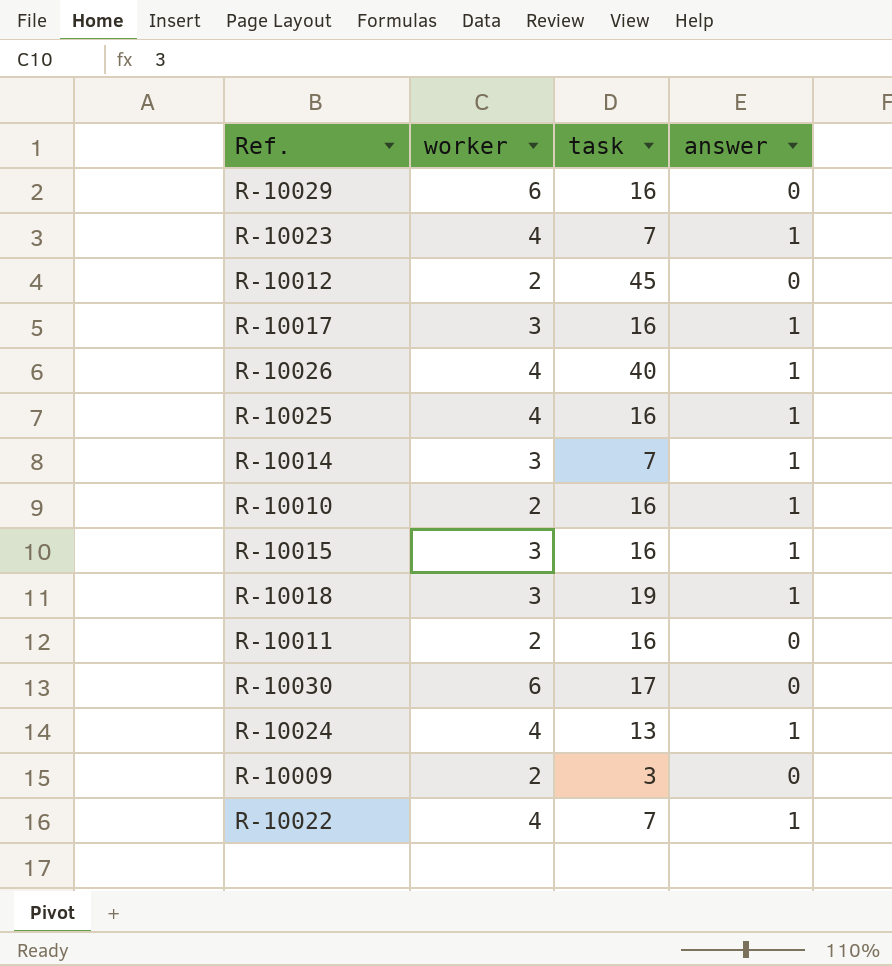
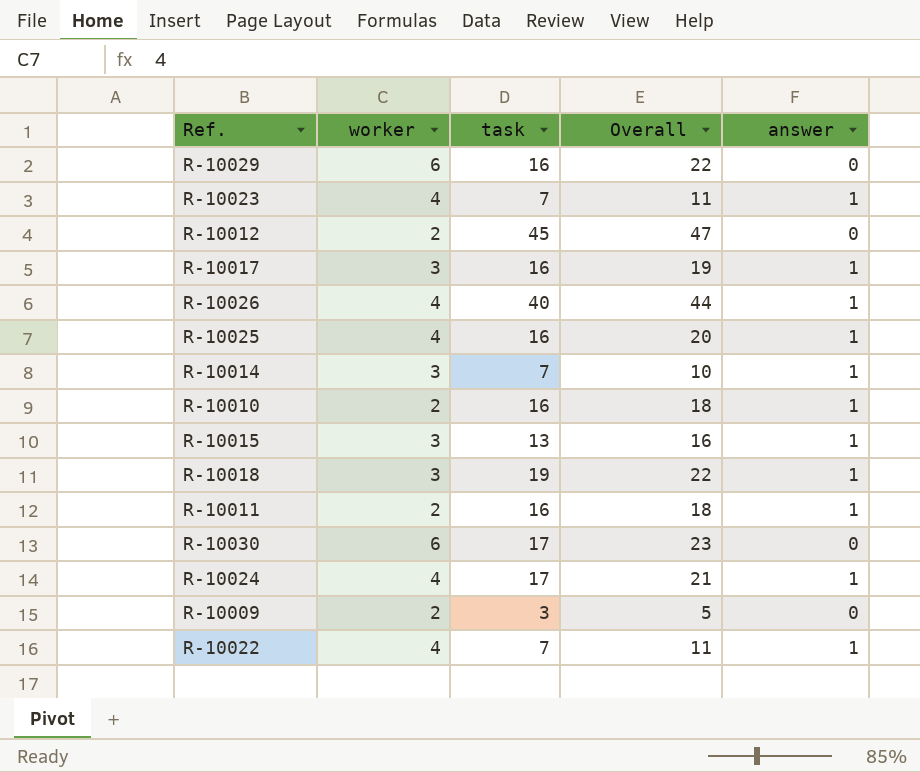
column Overall | formula: none -> [worker] + [task]
R-10015 | task: 16 -> 13
R-10011 | answer: 0 -> 1
R-10024 | task: 13 -> 17

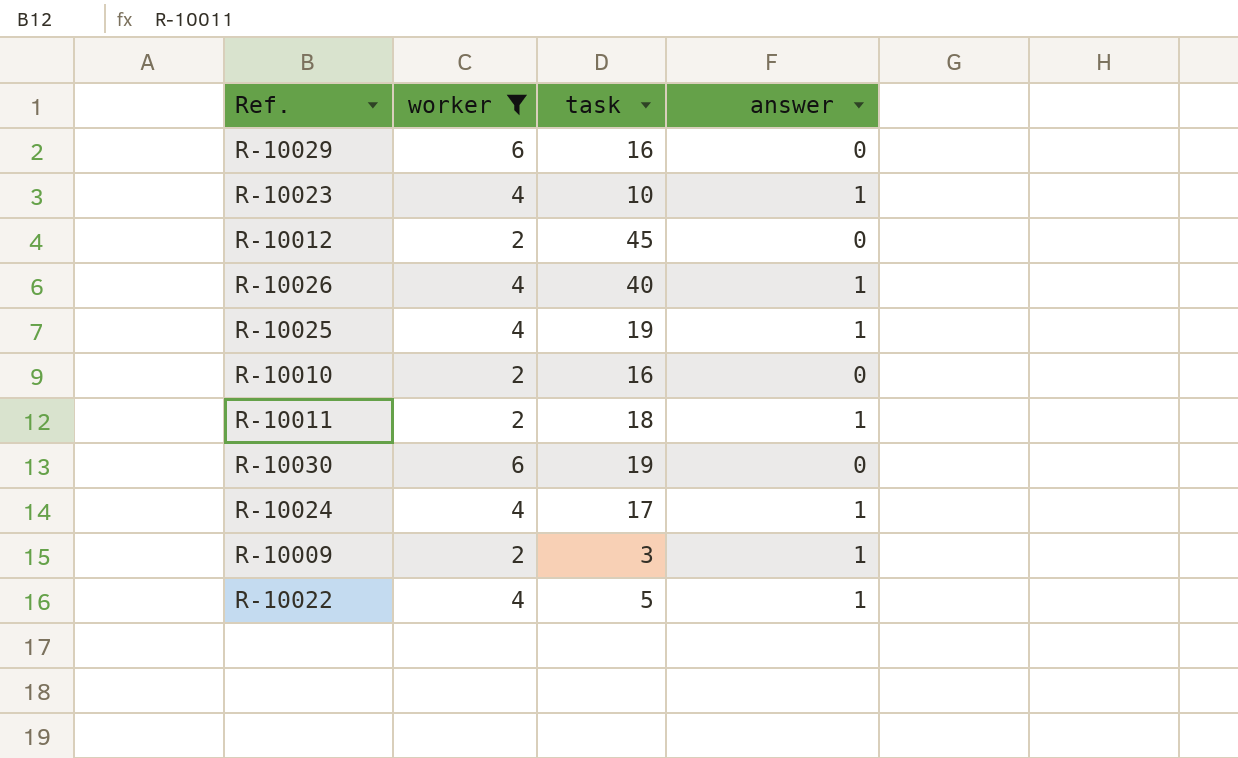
filter: none -> worker != 3
column Overall | formula: [worker] + [task] -> none
R-10023 | task: 7 -> 10
R-10025 | task: 16 -> 19
R-10010 | answer: 1 -> 0
R-10011 | task: 16 -> 18
R-10030 | task: 17 -> 19
R-10009 | answer: 0 -> 1
R-10022 | task: 7 -> 5

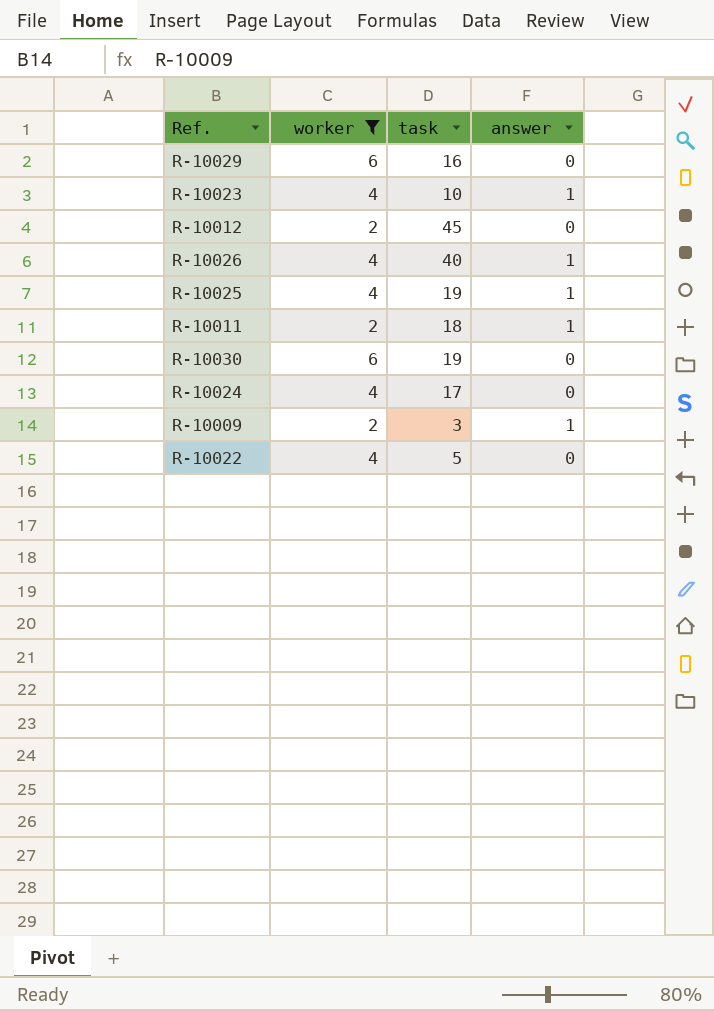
row R-10010: 2 | 16 | 0 -> none
R-10024 | answer: 1 -> 0
R-10022 | answer: 1 -> 0

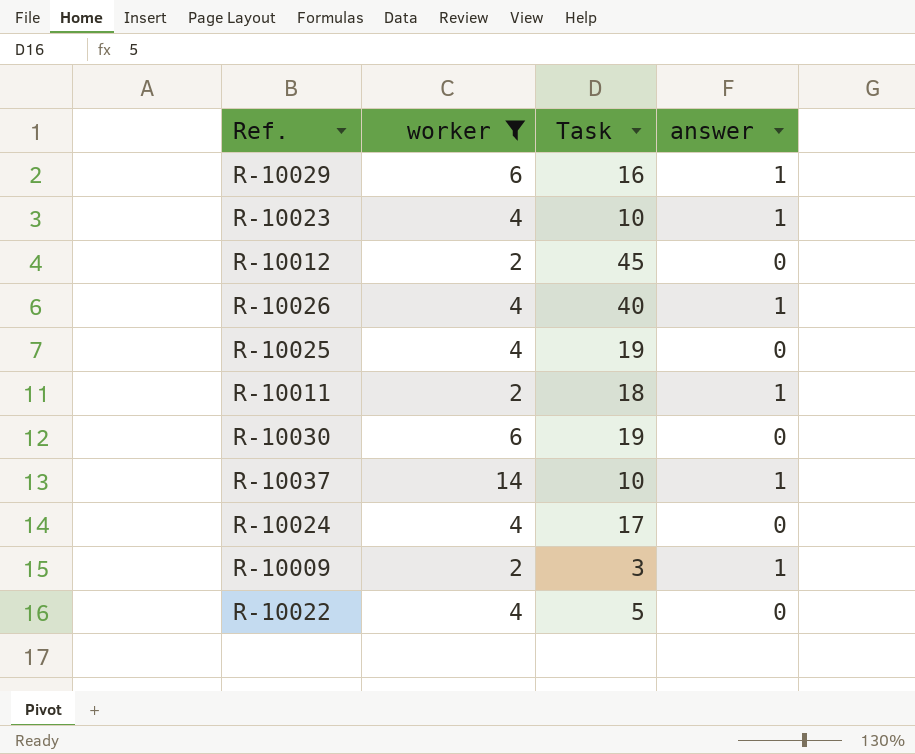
column name: task -> Task
R-10029 | answer: 0 -> 1
R-10025 | answer: 1 -> 0
row R-10037: none -> 14 | 10 | 1

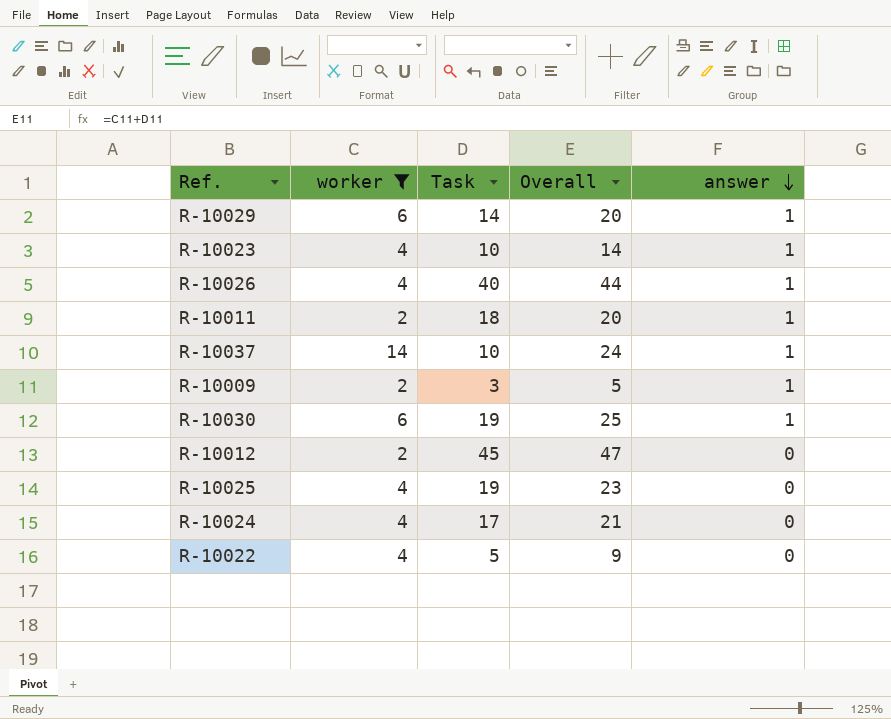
row order: none -> answer descending
column Overall | formula: none -> [worker] + [Task]
R-10029 | Task: 16 -> 14
R-10030 | answer: 0 -> 1

